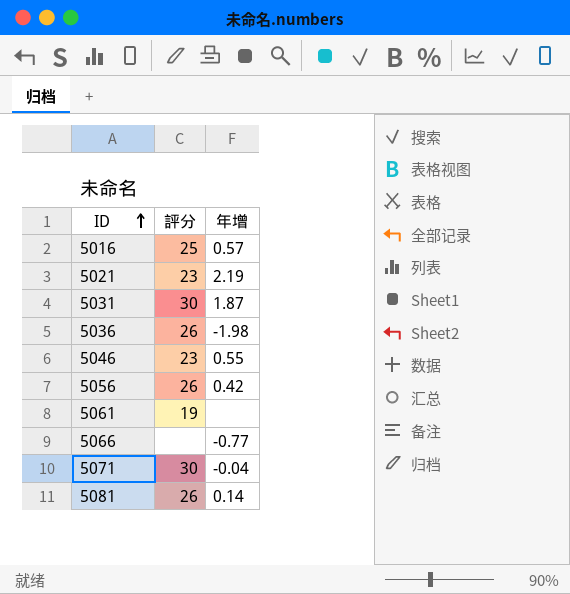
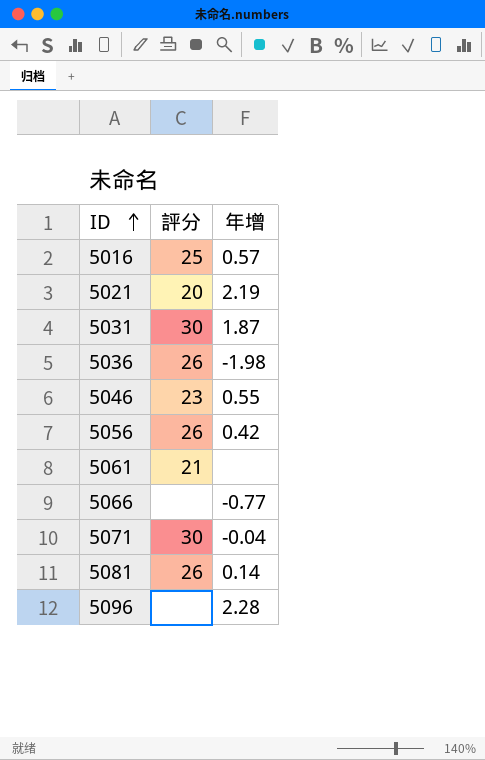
5021 | 評分: 23 -> 20
5061 | 評分: 19 -> 21
row 5096: none -> none | 2.28

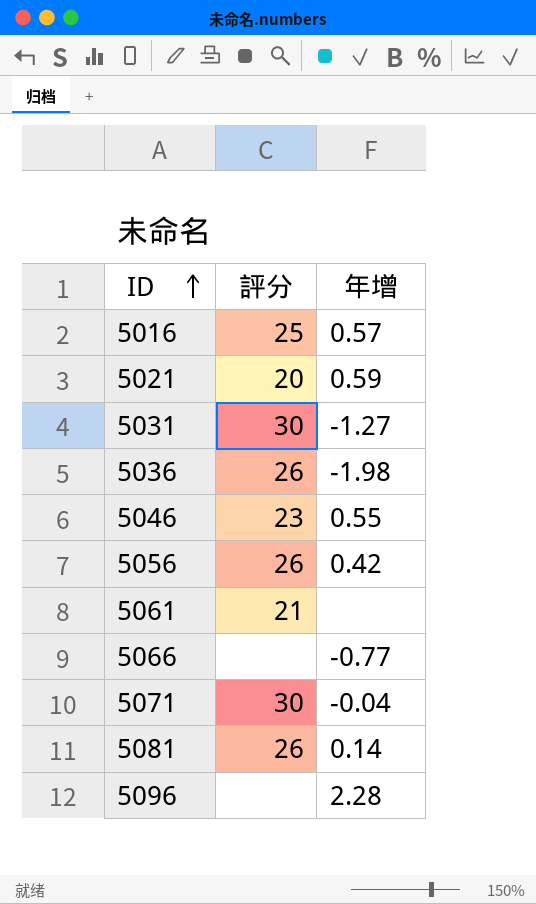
5021 | 年增: 2.19 -> 0.59
5031 | 年增: 1.87 -> -1.27

